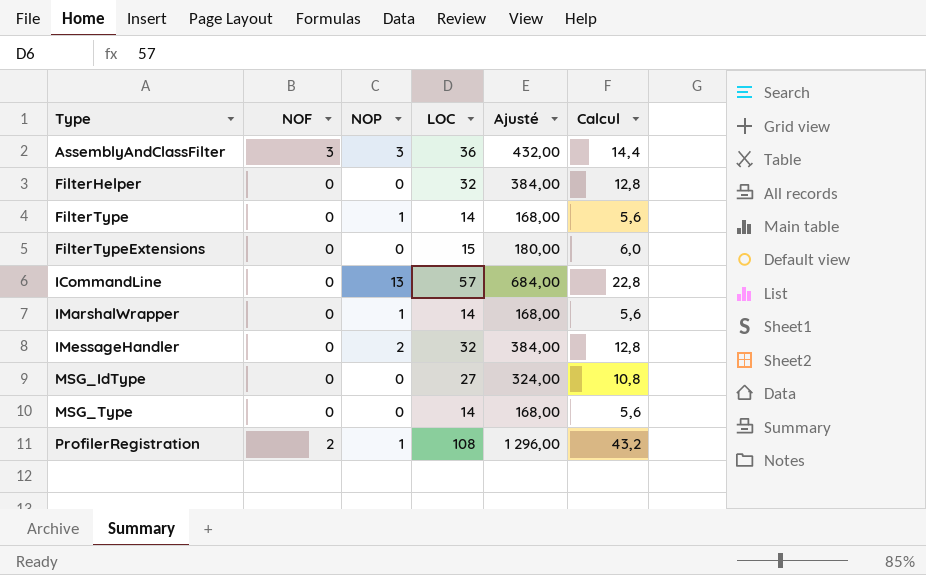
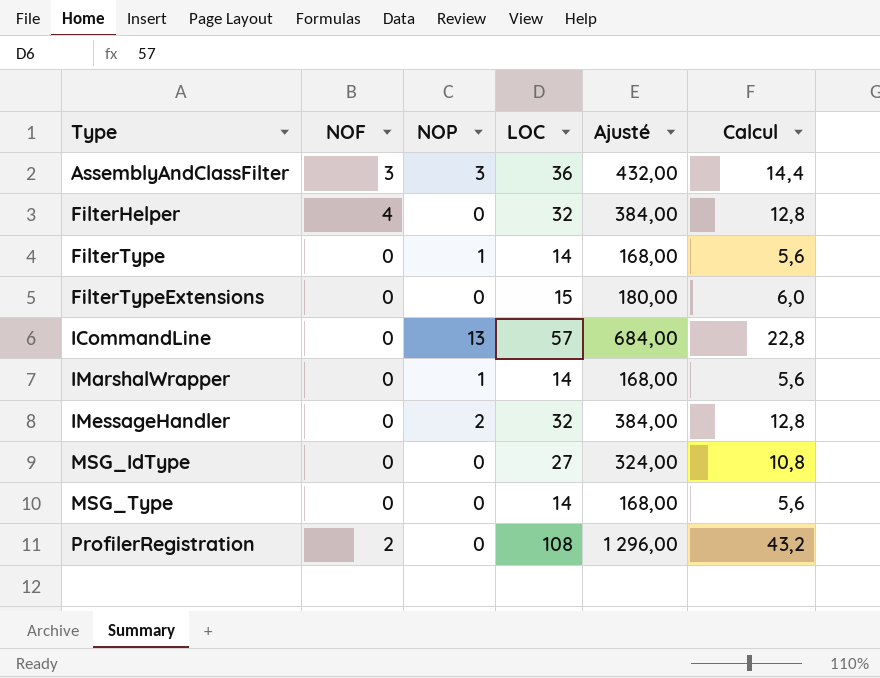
FilterHelper | NOF: 0 -> 4
ProfilerRegistration | NOP: 1 -> 0

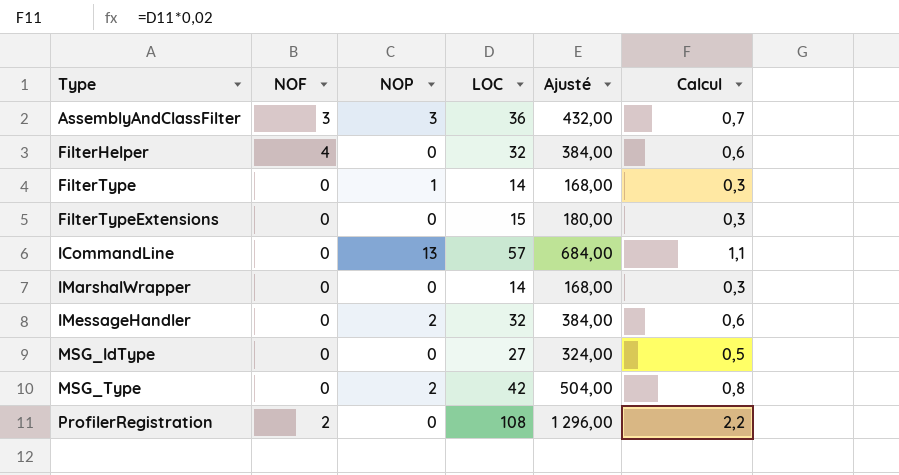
column Calcul | formula: [LOC] * 0,4 -> [LOC] * 0,02
IMarshalWrapper | NOP: 1 -> 0
MSG_Type | NOP: 0 -> 2
MSG_Type | LOC: 14 -> 42
MSG_Type | Ajusté: 168,00 -> 504,00

